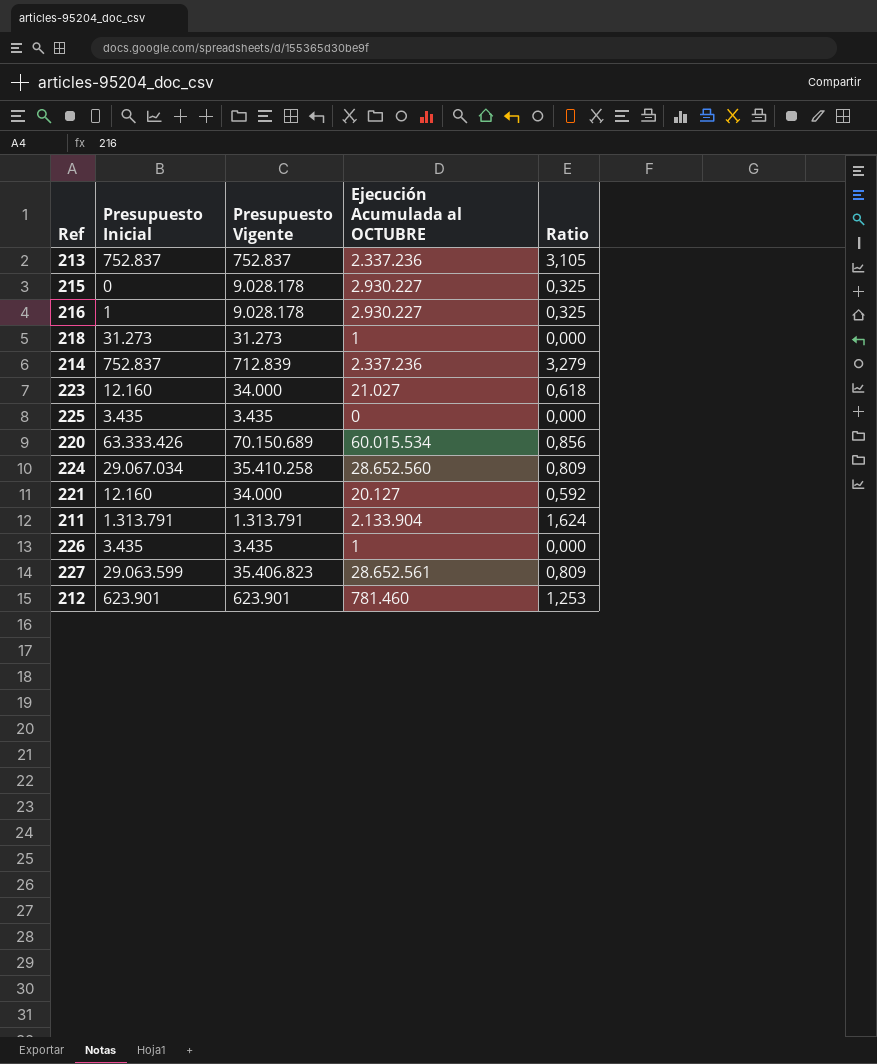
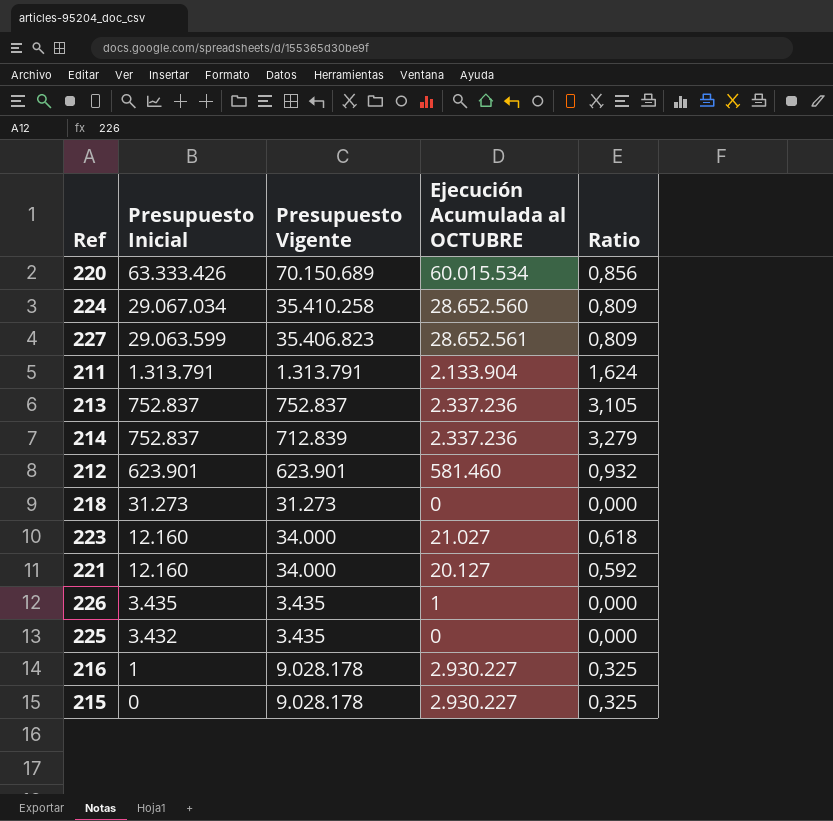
row order: none -> Presupuesto Inicial descending
212 | Ejecución Acumulada al OCTUBRE: 781.460 -> 581.460
212 | Ratio: 1,253 -> 0,932
218 | Ejecución Acumulada al OCTUBRE: 1 -> 0
225 | Presupuesto Inicial: 3.435 -> 3.432

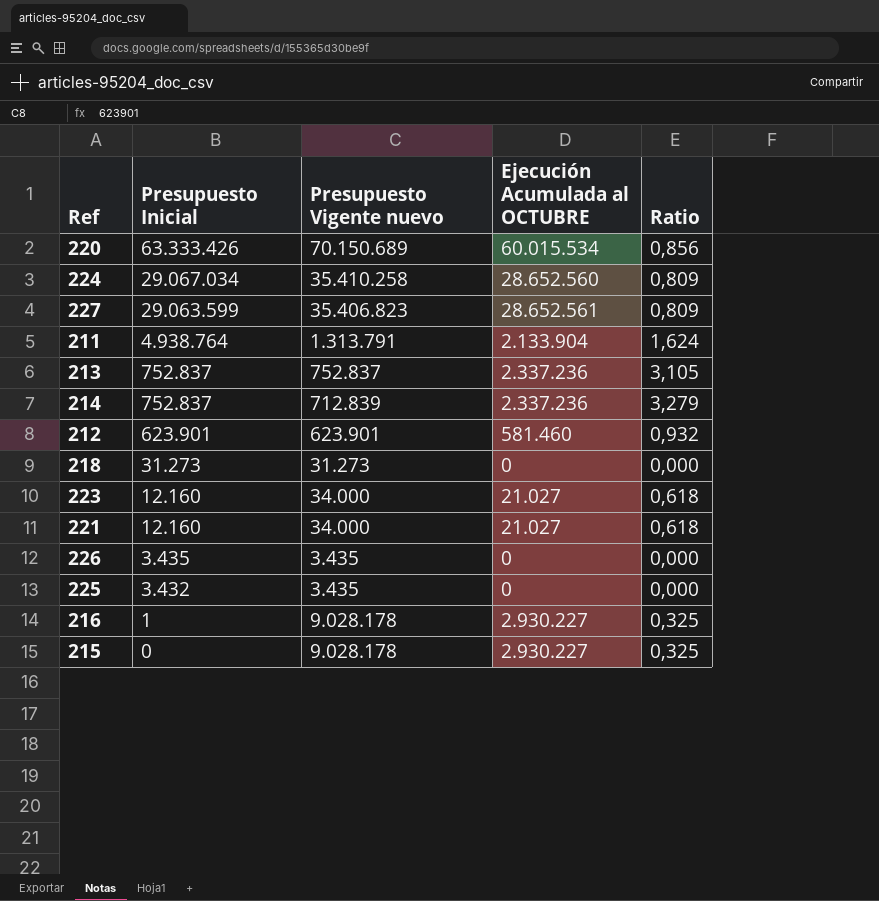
column name: Presupuesto Vigente -> Presupuesto Vigente nuevo
211 | Presupuesto Inicial: 1.313.791 -> 4.938.764
221 | Ejecución Acumulada al OCTUBRE: 20.127 -> 21.027
221 | Ratio: 0,592 -> 0,618
226 | Ejecución Acumulada al OCTUBRE: 1 -> 0

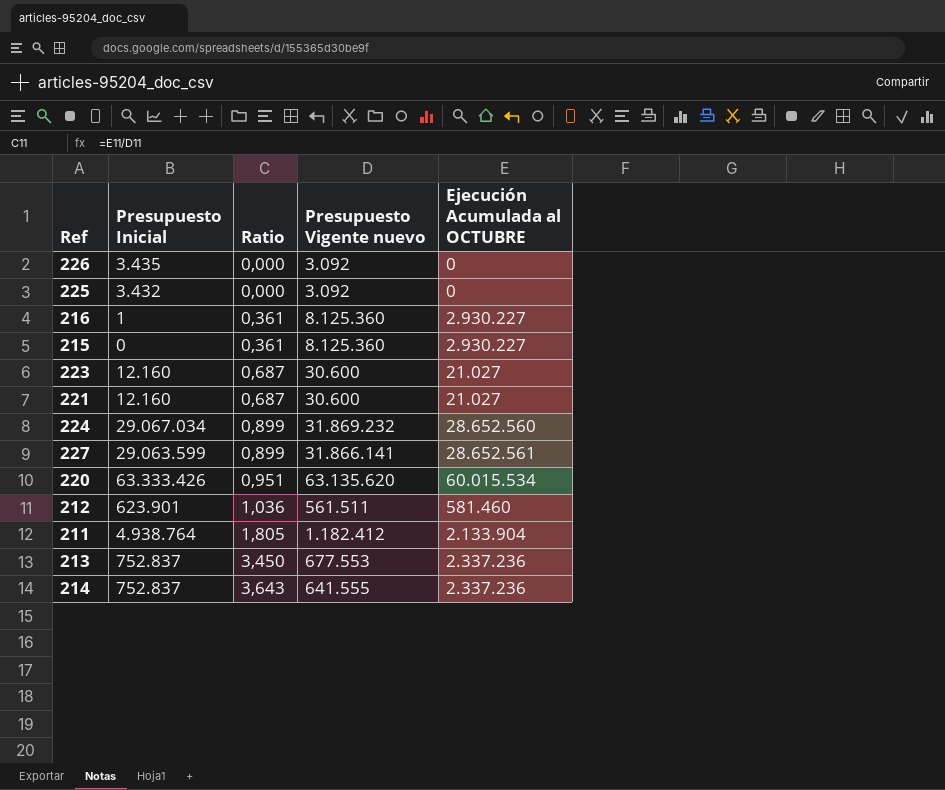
row order: Presupuesto Inicial descending -> Ratio ascending
column Ratio | position: 5 -> 3
row 218: 31.273 | 31.273 | 0 | 0,000 -> none
226 | Presupuesto Vigente nuevo: 3.435 -> 3.092
225 | Presupuesto Vigente nuevo: 3.435 -> 3.092
216 | Ratio: 0,325 -> 0,361
216 | Presupuesto Vigente nuevo: 9.028.178 -> 8.125.360
215 | Ratio: 0,325 -> 0,361
215 | Presupuesto Vigente nuevo: 9.028.178 -> 8.125.360
223 | Ratio: 0,618 -> 0,687
223 | Presupuesto Vigente nuevo: 34.000 -> 30.600
221 | Ratio: 0,618 -> 0,687
221 | Presupuesto Vigente nuevo: 34.000 -> 30.600
224 | Ratio: 0,809 -> 0,899
224 | Presupuesto Vigente nuevo: 35.410.258 -> 31.869.232
227 | Ratio: 0,809 -> 0,899
227 | Presupuesto Vigente nuevo: 35.406.823 -> 31.866.141
220 | Ratio: 0,856 -> 0,951
220 | Presupuesto Vigente nuevo: 70.150.689 -> 63.135.620
212 | Ratio: 0,932 -> 1,036
212 | Presupuesto Vigente nuevo: 623.901 -> 561.511
211 | Ratio: 1,624 -> 1,805
211 | Presupuesto Vigente nuevo: 1.313.791 -> 1.182.412
213 | Ratio: 3,105 -> 3,450
213 | Presupuesto Vigente nuevo: 752.837 -> 677.553
214 | Ratio: 3,279 -> 3,643
214 | Presupuesto Vigente nuevo: 712.839 -> 641.555

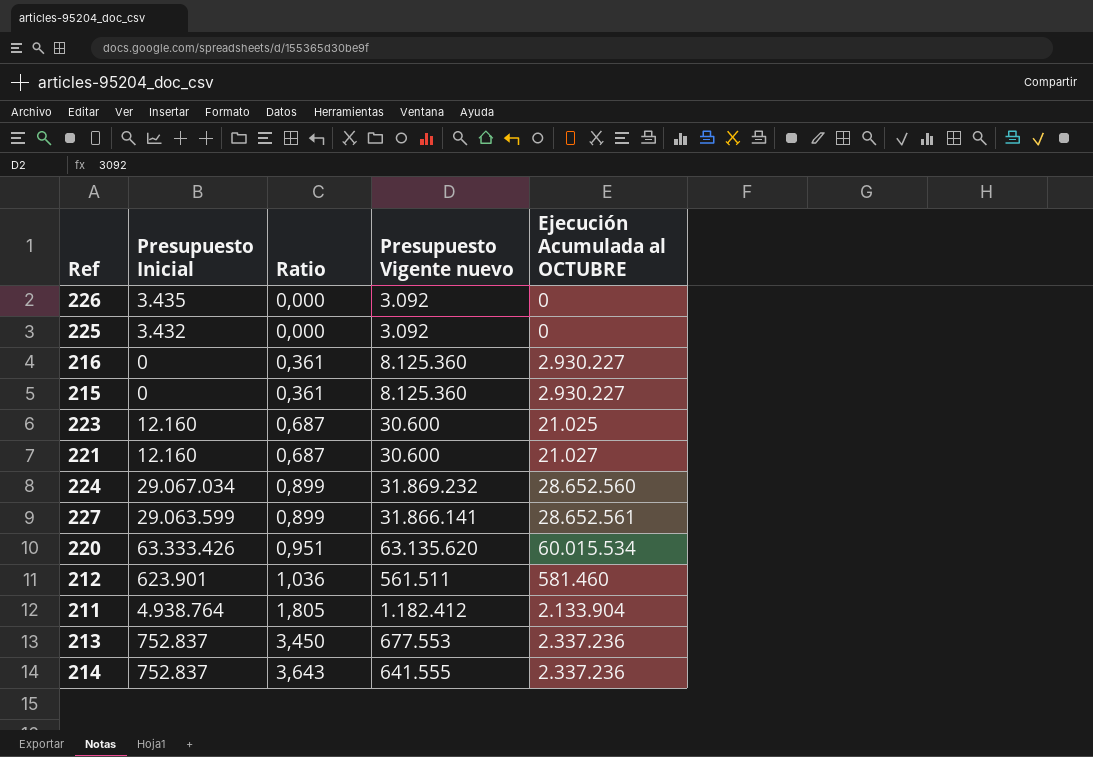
216 | Presupuesto Inicial: 1 -> 0
223 | Ejecución Acumulada al OCTUBRE: 21.027 -> 21.025

